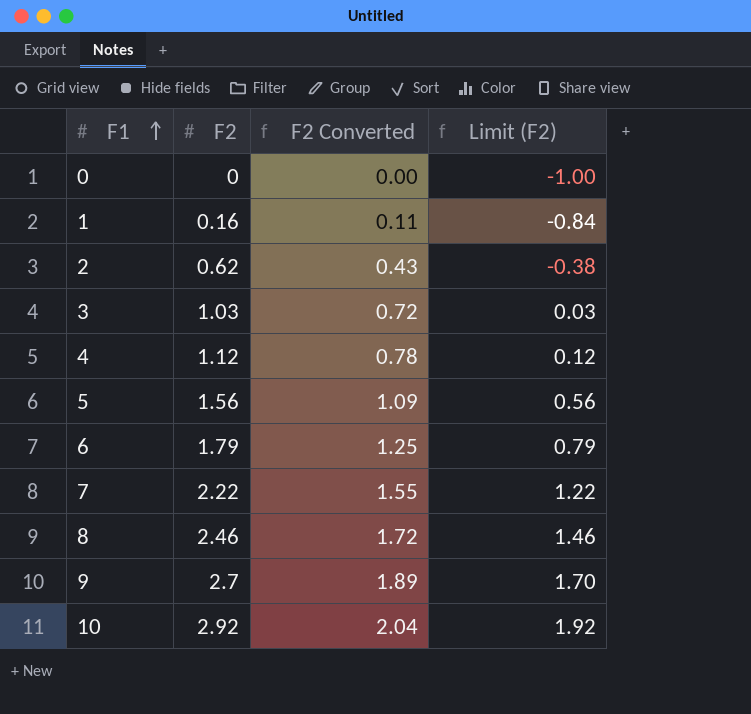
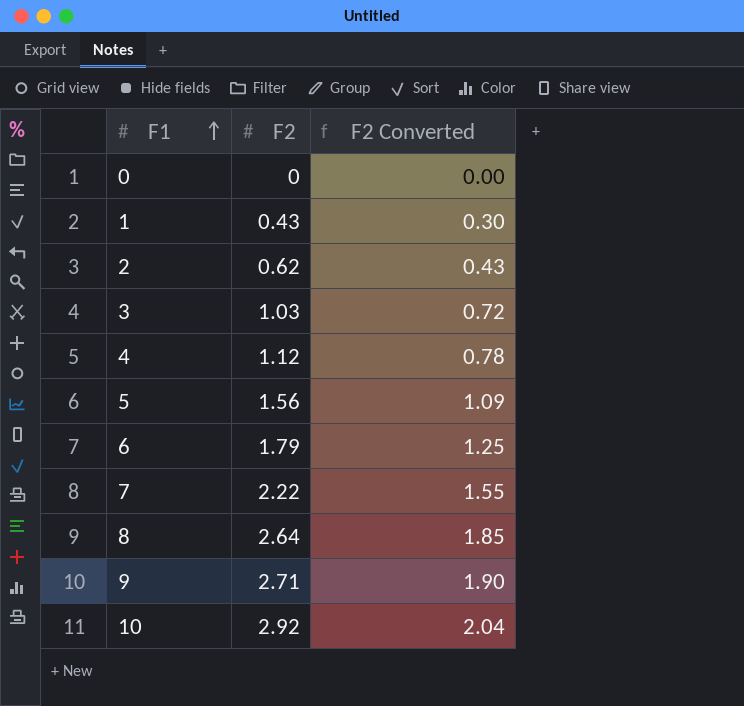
column Limit (F2) | formula: [F2] - 1 -> none
1 | F2: 0.16 -> 0.43
1 | F2 Converted: 0.11 -> 0.30
8 | F2: 2.46 -> 2.64
8 | F2 Converted: 1.72 -> 1.85
9 | F2: 2.7 -> 2.71
9 | F2 Converted: 1.89 -> 1.90

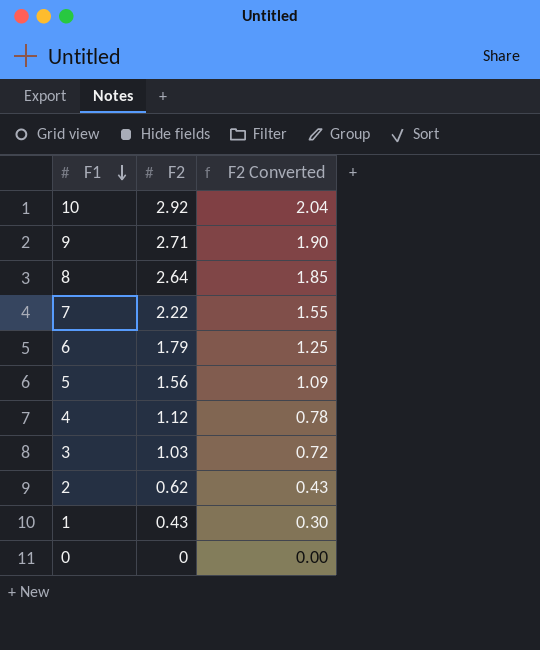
row order: F1 ascending -> F1 descending

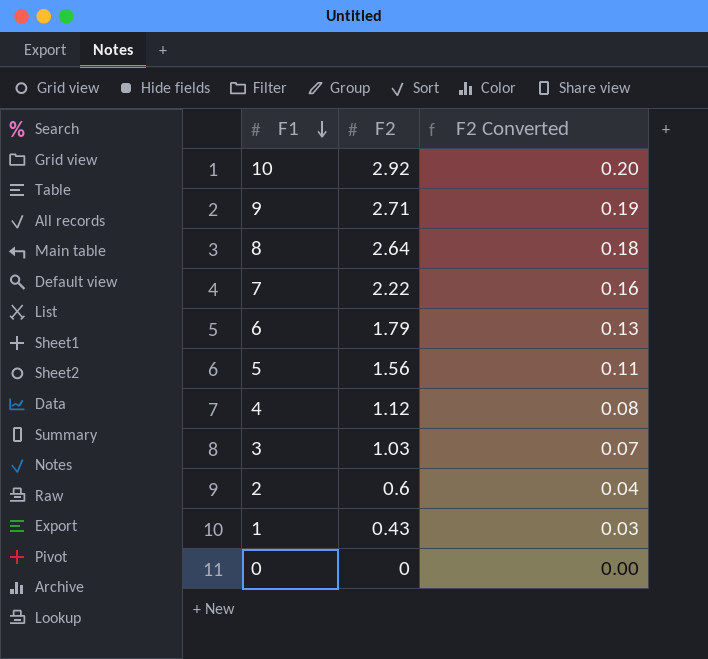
column F2 Converted | formula: [F2] * 0.7 -> [F2] * 0.07
2 | F2: 0.62 -> 0.6

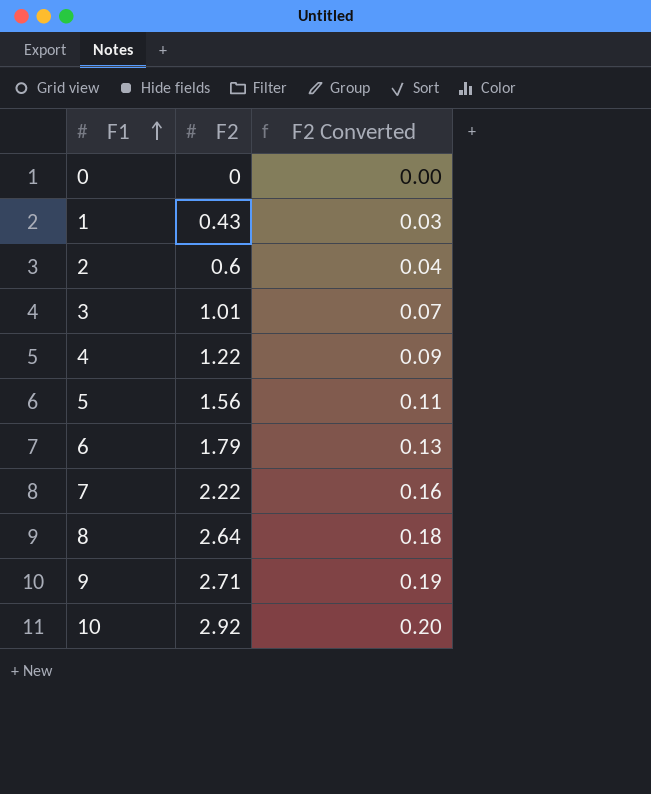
row order: F1 descending -> F1 ascending
3 | F2: 1.03 -> 1.01
4 | F2: 1.12 -> 1.22
4 | F2 Converted: 0.08 -> 0.09

